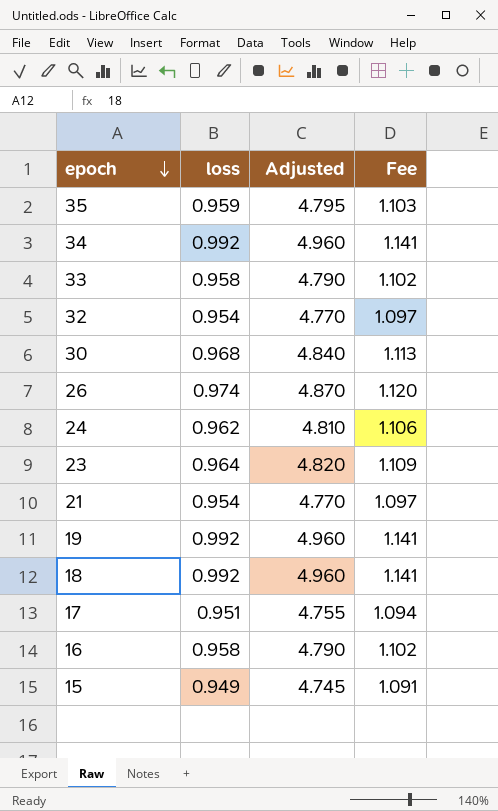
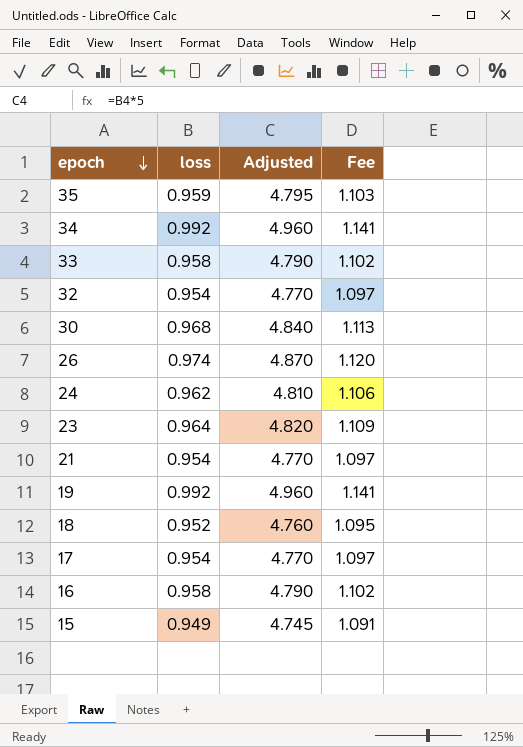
18 | loss: 0.992 -> 0.952
18 | Adjusted: 4.960 -> 4.760
18 | Fee: 1.141 -> 1.095
17 | loss: 0.951 -> 0.954
17 | Adjusted: 4.755 -> 4.770
17 | Fee: 1.094 -> 1.097

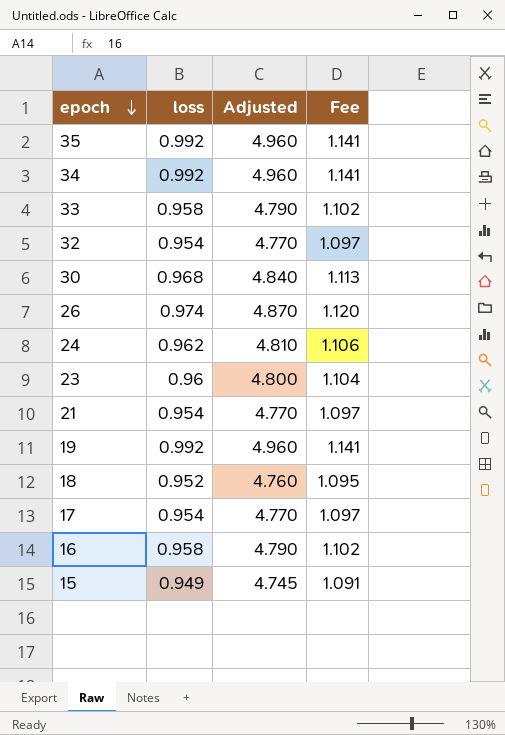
35 | loss: 0.959 -> 0.992
35 | Adjusted: 4.795 -> 4.960
35 | Fee: 1.103 -> 1.141
23 | loss: 0.964 -> 0.96
23 | Adjusted: 4.820 -> 4.800
23 | Fee: 1.109 -> 1.104

